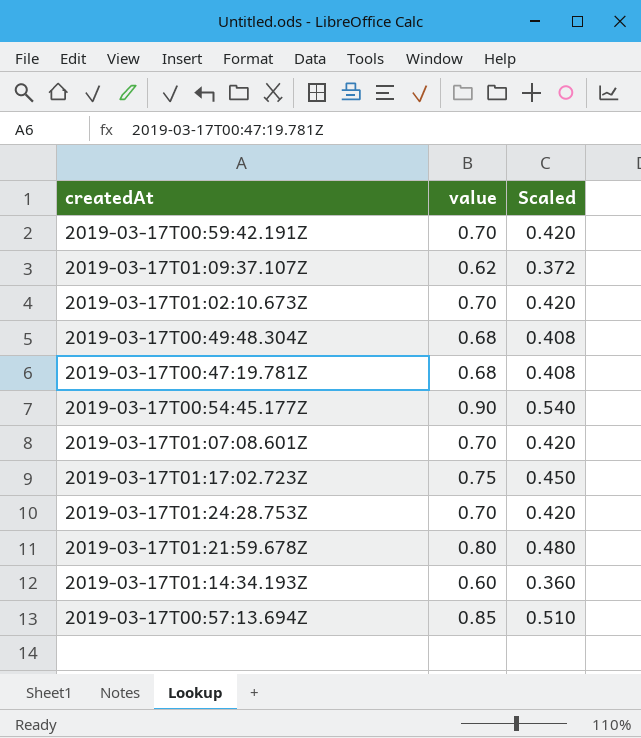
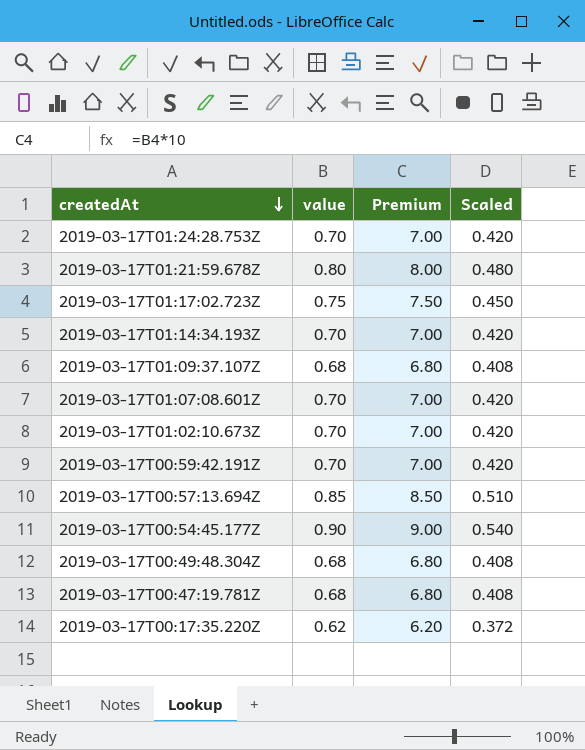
row order: none -> createdAt descending
column Premium | formula: none -> [value] * 10
2019-03-17T01:14:34.193Z | value: 0.60 -> 0.70
2019-03-17T01:14:34.193Z | Scaled: 0.360 -> 0.420
2019-03-17T01:09:37.107Z | value: 0.62 -> 0.68
2019-03-17T01:09:37.107Z | Scaled: 0.372 -> 0.408
row 2019-03-17T00:17:35.220Z: none -> 0.62 | 6.20 | 0.372

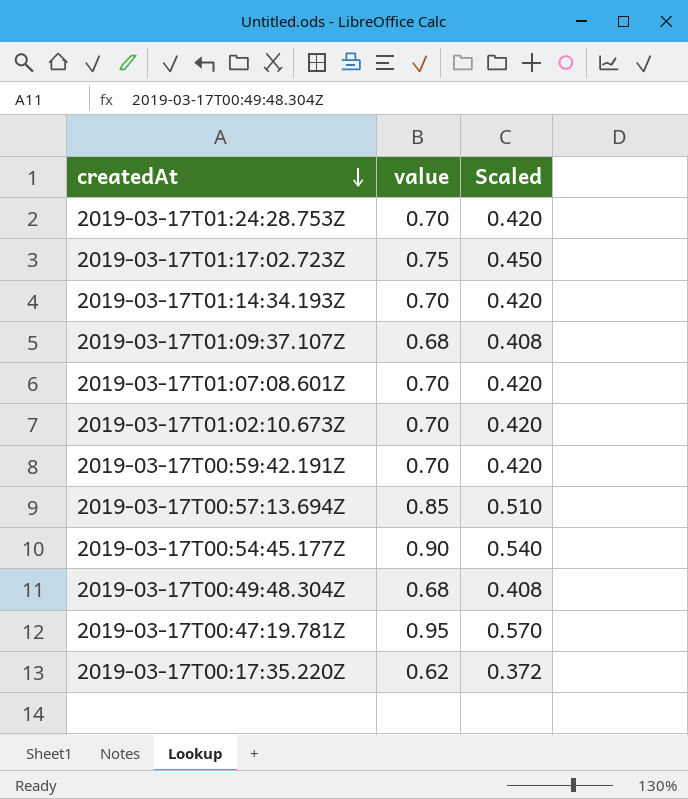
column Premium | formula: [value] * 10 -> none
row 2019-03-17T01:21:59.678Z: 0.80 | 8.00 | 0.480 -> none
2019-03-17T00:47:19.781Z | value: 0.68 -> 0.95
2019-03-17T00:47:19.781Z | Scaled: 0.408 -> 0.570

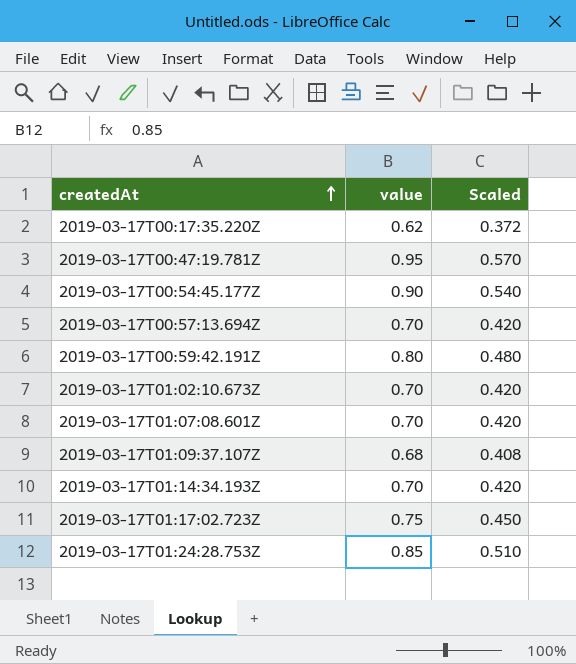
row order: createdAt descending -> createdAt ascending
row 2019-03-17T00:49:48.304Z: 0.68 | 0.408 -> none
2019-03-17T00:57:13.694Z | value: 0.85 -> 0.70
2019-03-17T00:57:13.694Z | Scaled: 0.510 -> 0.420
2019-03-17T00:59:42.191Z | value: 0.70 -> 0.80
2019-03-17T00:59:42.191Z | Scaled: 0.420 -> 0.480
2019-03-17T01:24:28.753Z | value: 0.70 -> 0.85
2019-03-17T01:24:28.753Z | Scaled: 0.420 -> 0.510

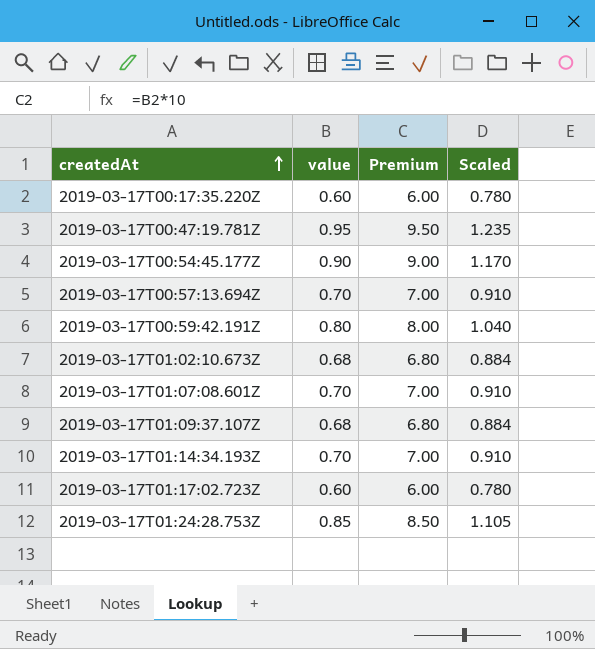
column Premium | formula: none -> [value] * 10
column Scaled | formula: [value] * 0.6 -> [value] * 1.3
2019-03-17T00:17:35.220Z | value: 0.62 -> 0.60
2019-03-17T01:02:10.673Z | value: 0.70 -> 0.68
2019-03-17T01:17:02.723Z | value: 0.75 -> 0.60

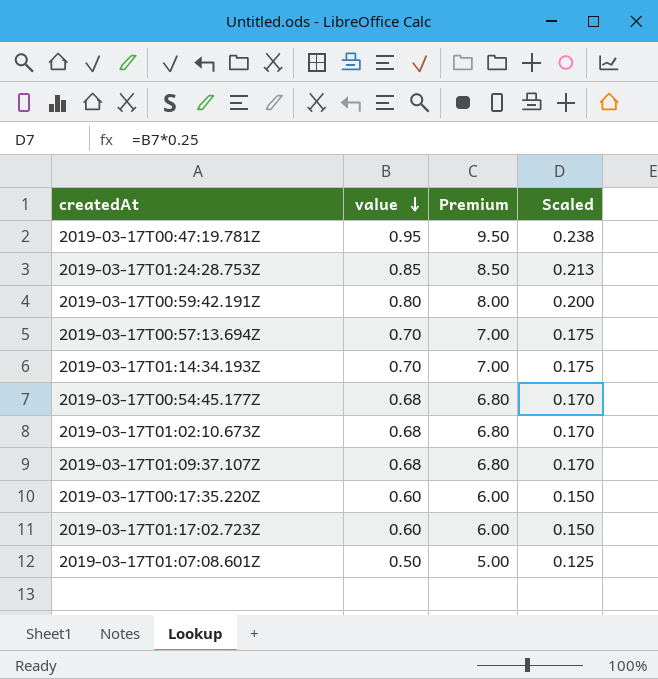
row order: createdAt ascending -> value descending
column Scaled | formula: [value] * 1.3 -> [value] * 0.25
2019-03-17T00:54:45.177Z | value: 0.90 -> 0.68
2019-03-17T00:54:45.177Z | Premium: 9.00 -> 6.80
2019-03-17T01:07:08.601Z | value: 0.70 -> 0.50
2019-03-17T01:07:08.601Z | Premium: 7.00 -> 5.00

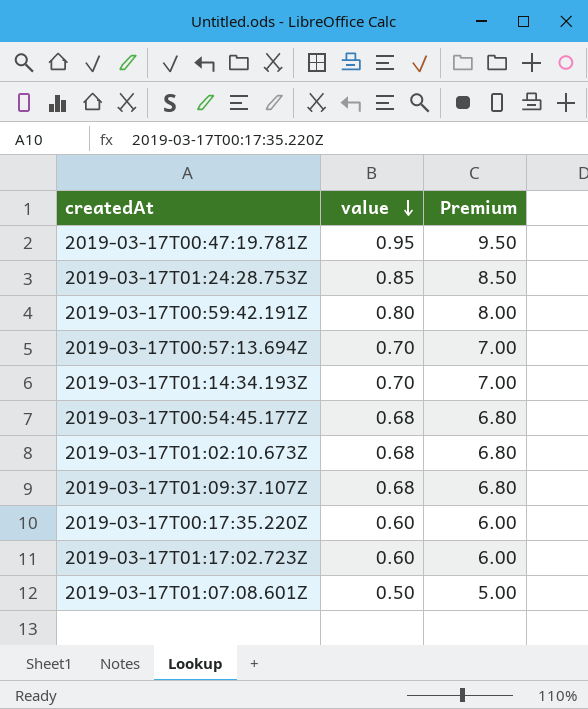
column Scaled | formula: [value] * 0.25 -> none

